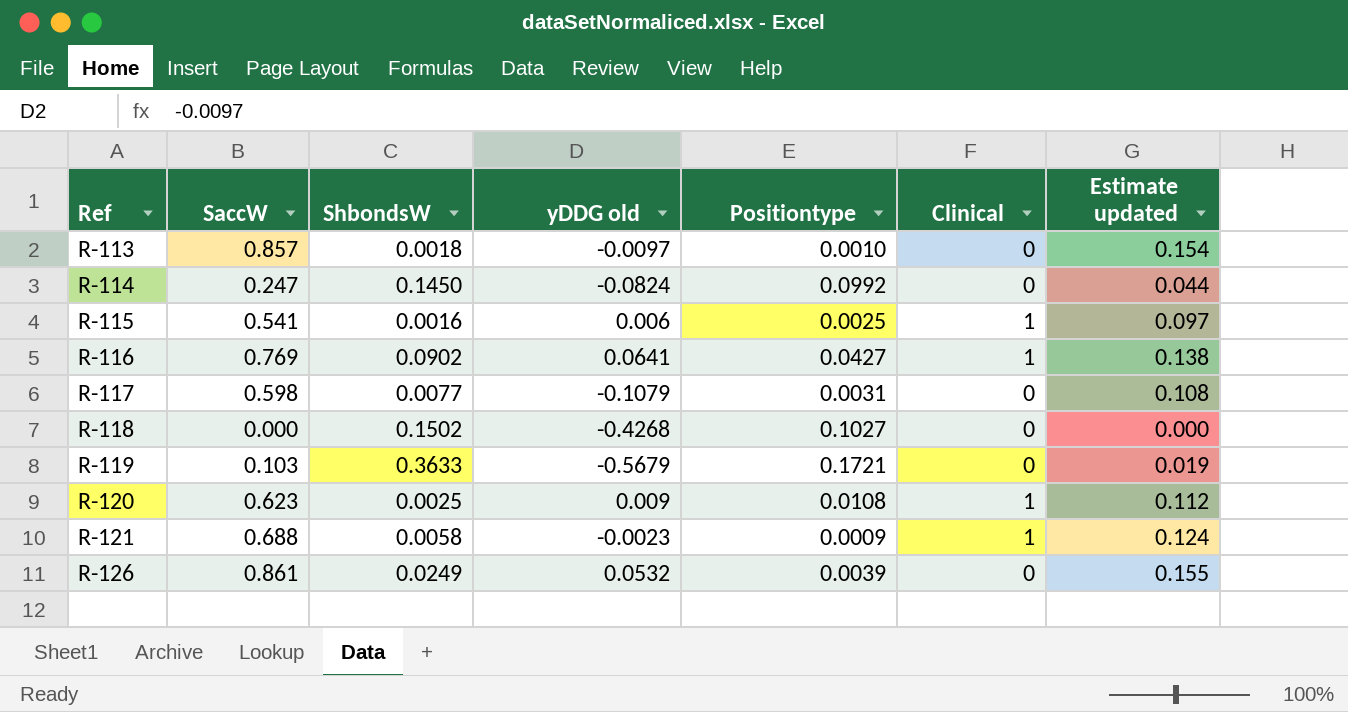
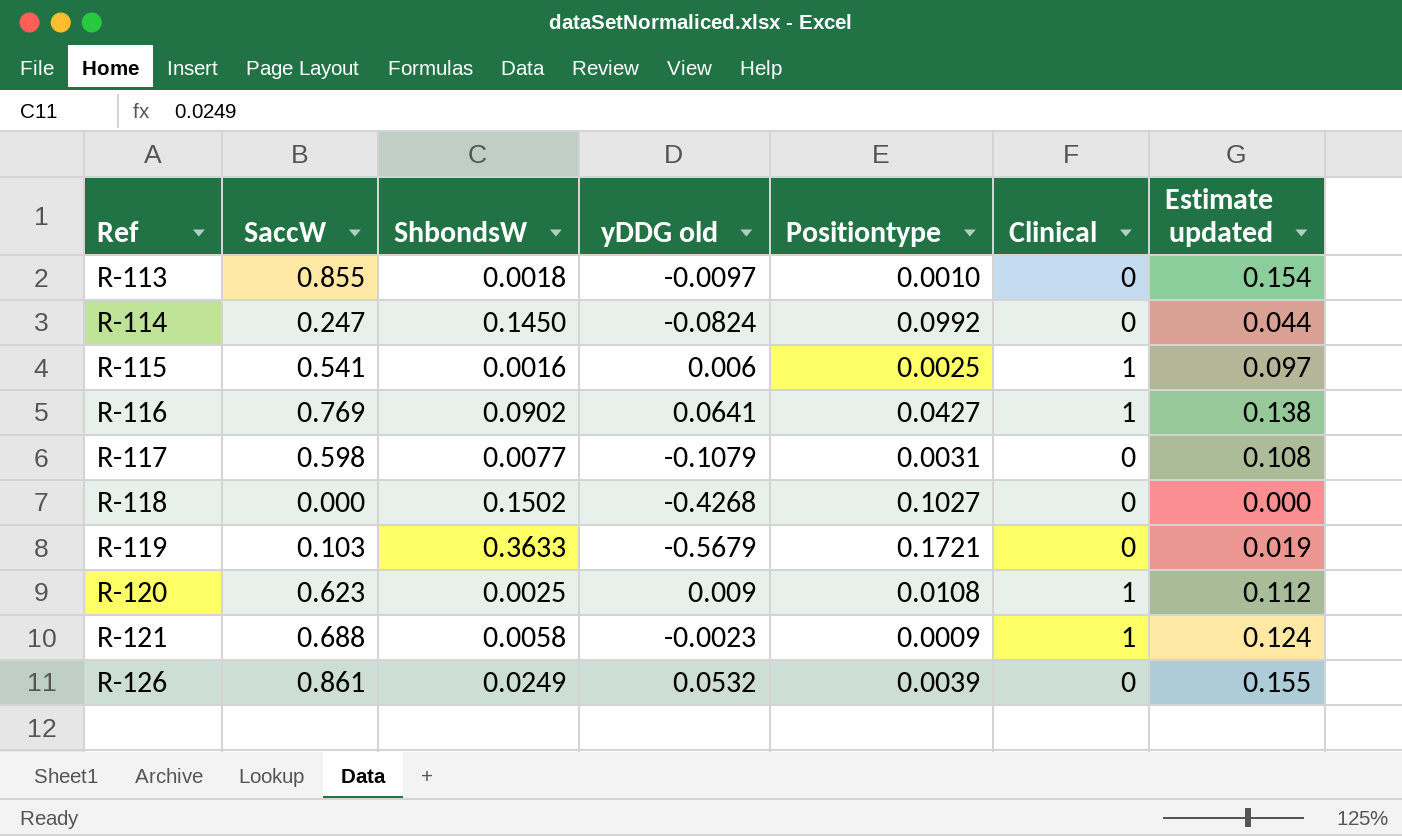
R-113 | SaccW: 0.857 -> 0.855

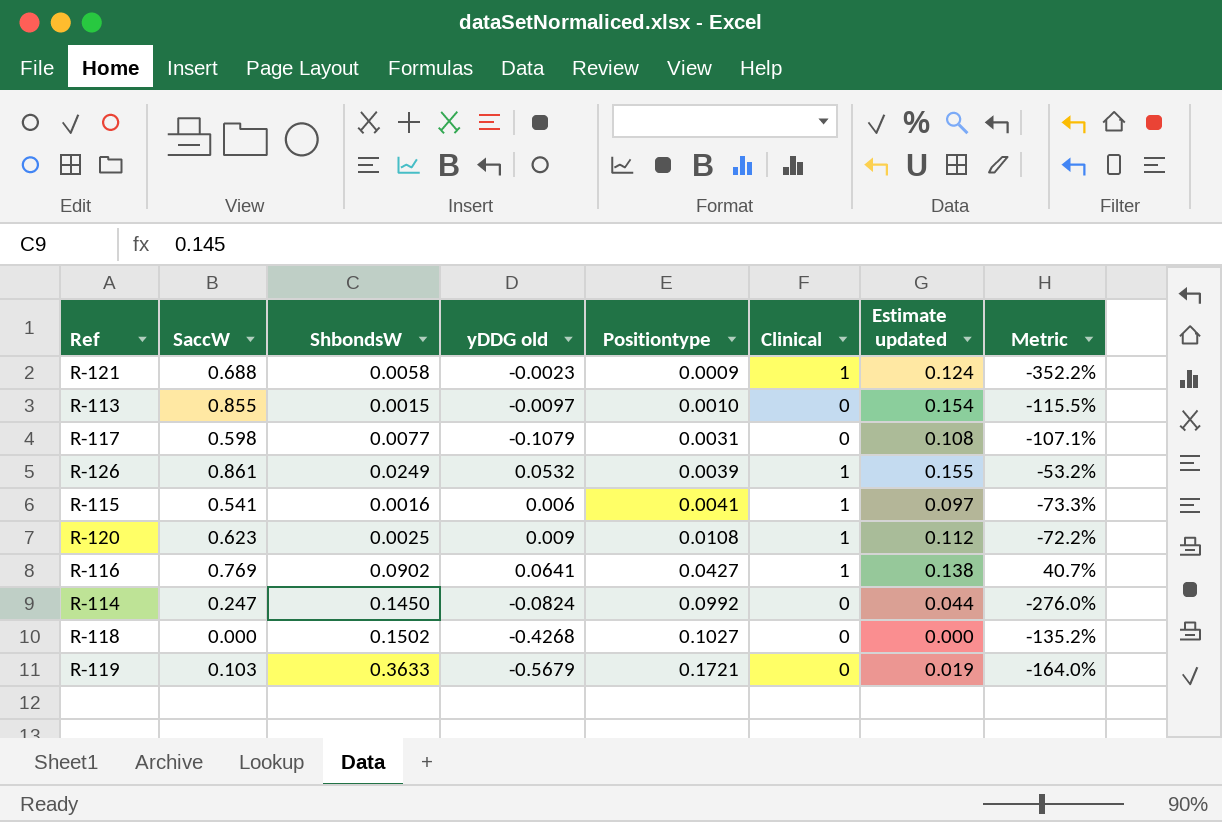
row order: Ref ascending -> Positiontype ascending
column Metric | formula: none -> ([ShbondsW] - [yDDG old]) / [yDDG old]
R-113 | ShbondsW: 0.0018 -> 0.0015
R-126 | Clinical: 0 -> 1
R-115 | Positiontype: 0.0025 -> 0.0041

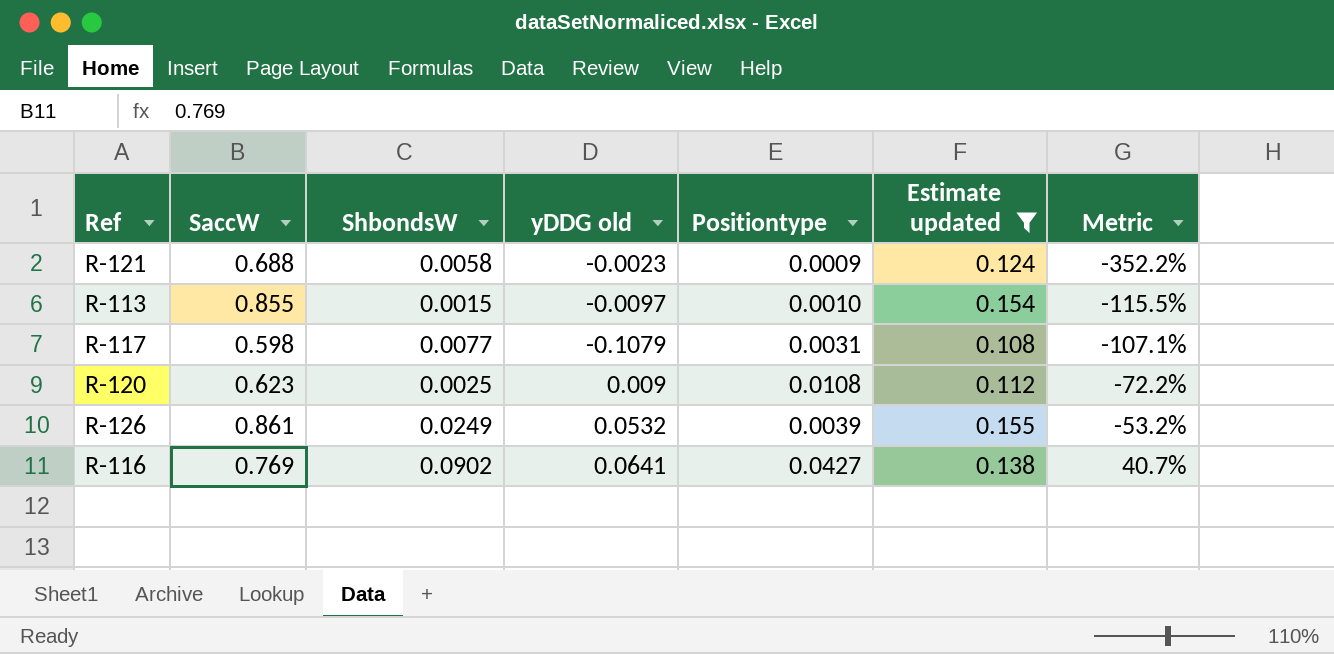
filter: none -> Estimate updated >= 0.108
row order: Positiontype ascending -> Metric ascending
column Clinical | position: 6 -> none

